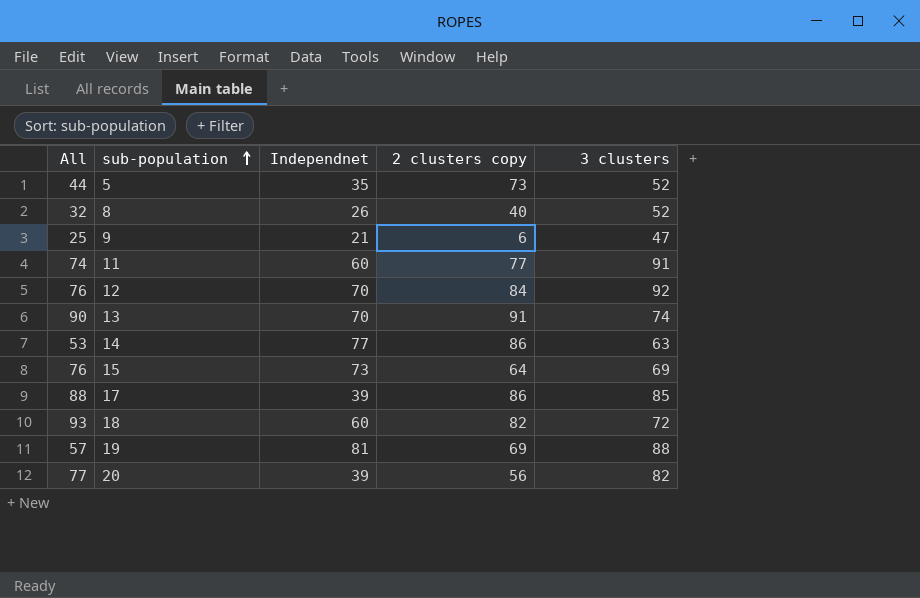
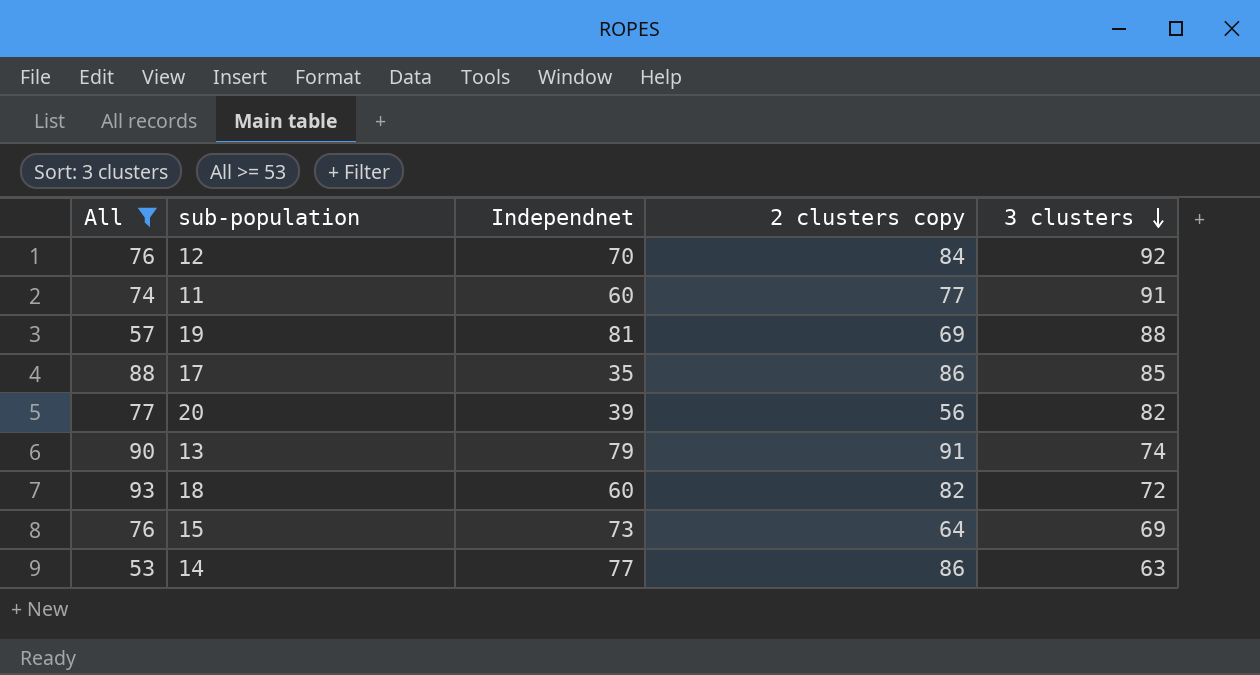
filter: none -> All >= 53
row order: sub-population ascending -> 3 clusters descending
17 | Independnet: 39 -> 35
13 | Independnet: 70 -> 79

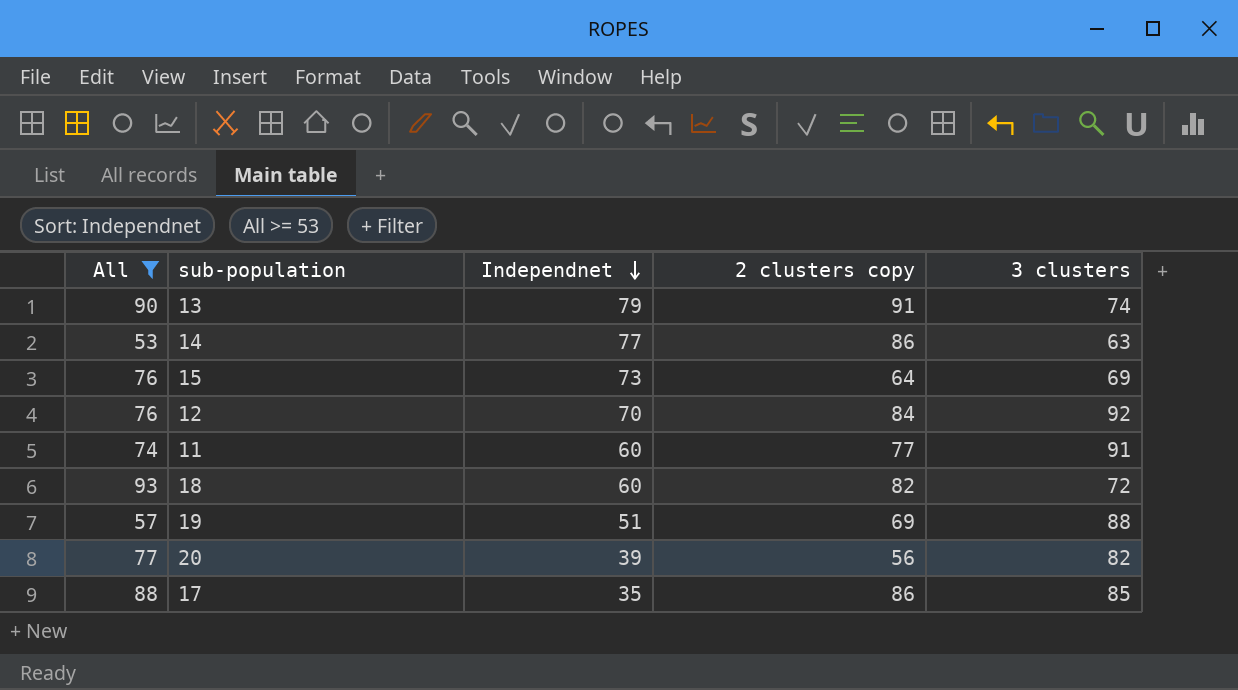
row order: 3 clusters descending -> Independnet descending
19 | Independnet: 81 -> 51

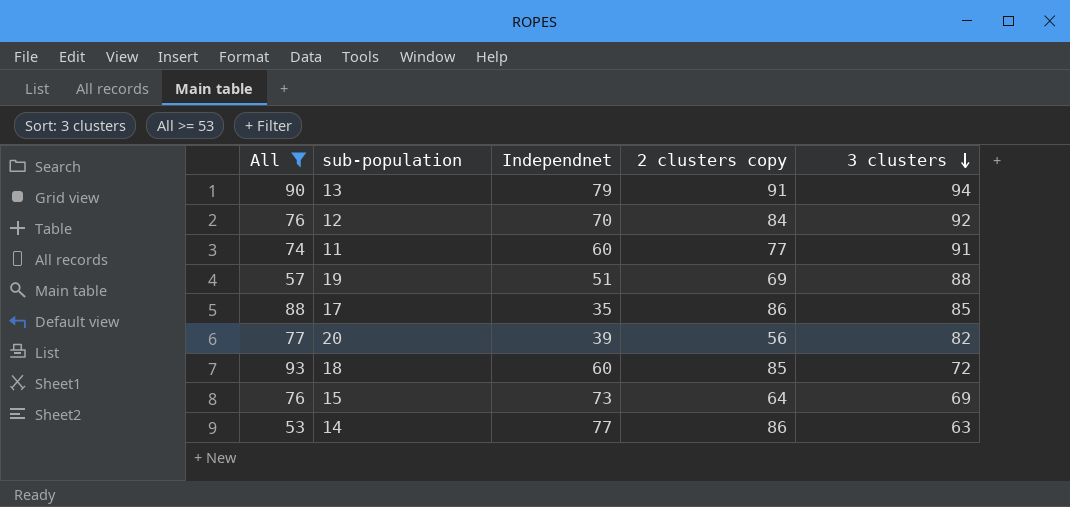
row order: Independnet descending -> 3 clusters descending
13 | 3 clusters: 74 -> 94
18 | 2 clusters copy: 82 -> 85

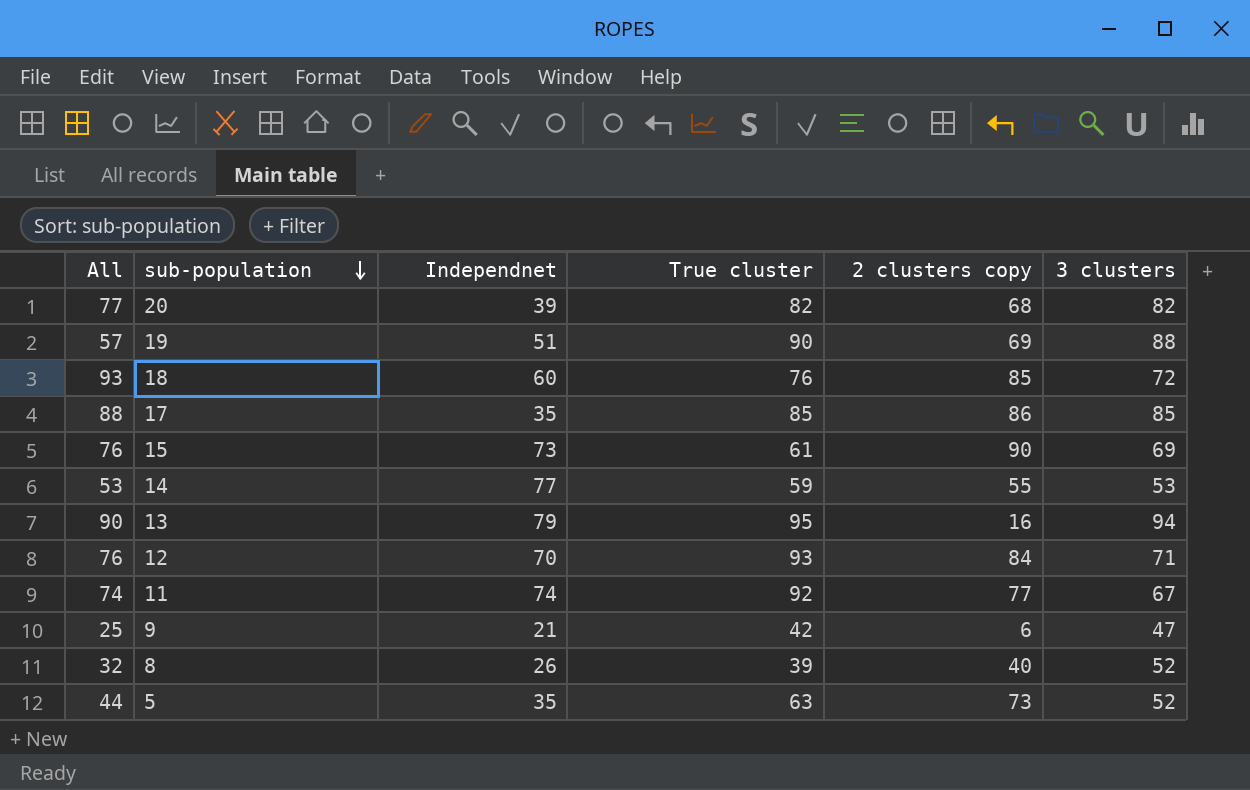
filter: All >= 53 -> none
row order: 3 clusters descending -> sub-population descending
column True cluster | position: none -> 4
20 | 2 clusters copy: 56 -> 68
15 | 2 clusters copy: 64 -> 90
14 | 2 clusters copy: 86 -> 55
14 | 3 clusters: 63 -> 53
13 | 2 clusters copy: 91 -> 16
12 | 3 clusters: 92 -> 71
11 | Independnet: 60 -> 74
11 | 3 clusters: 91 -> 67

